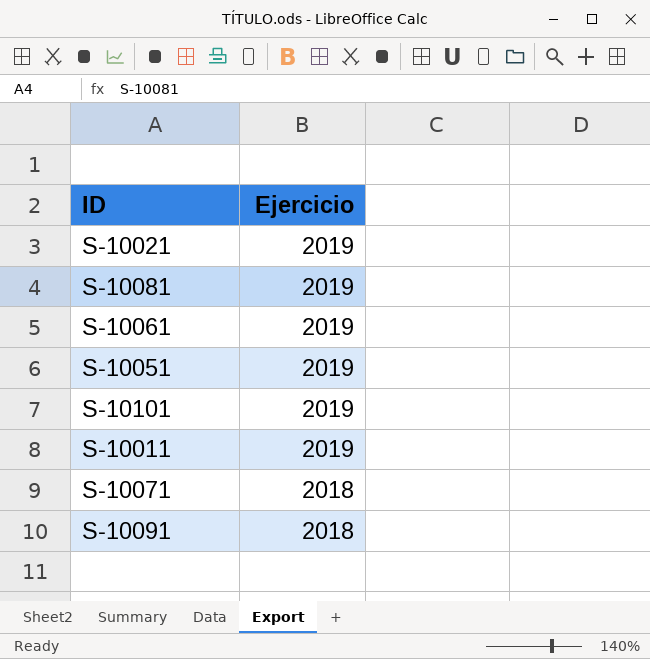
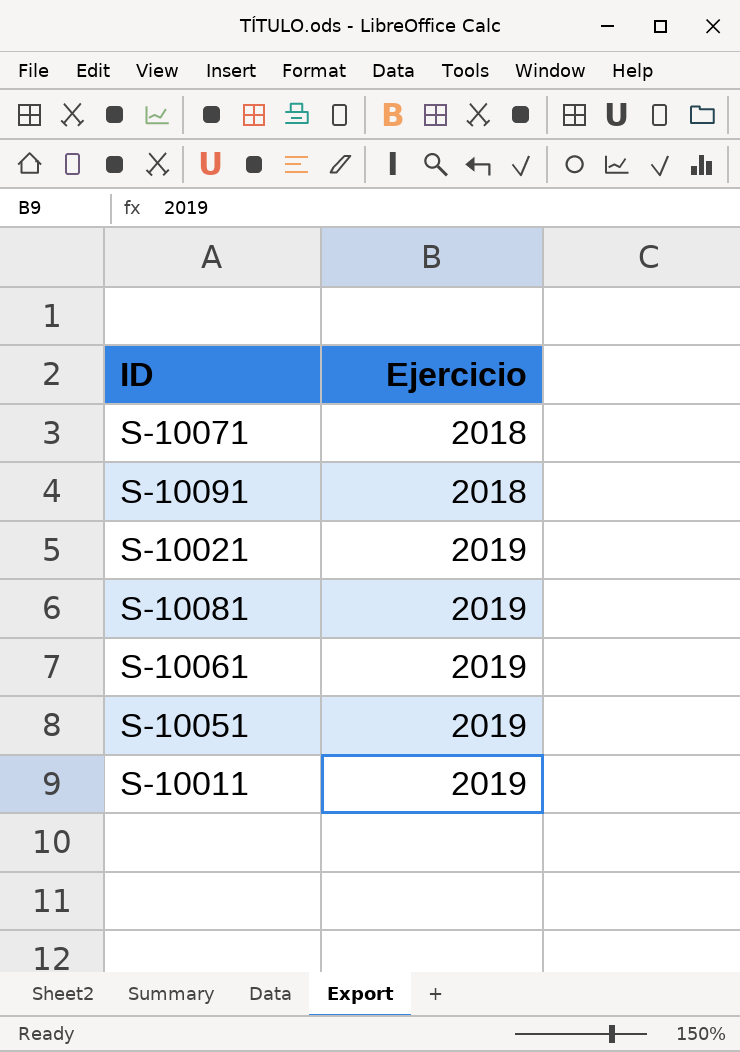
row order: Ejercicio descending -> Ejercicio ascending
row S-10101: 2019 -> none

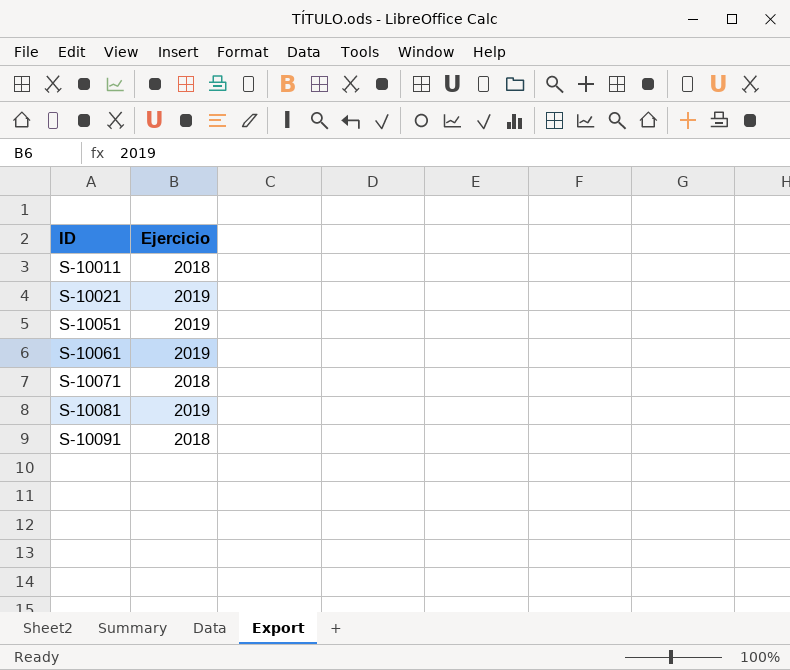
row order: Ejercicio ascending -> ID ascending
S-10011 | Ejercicio: 2019 -> 2018

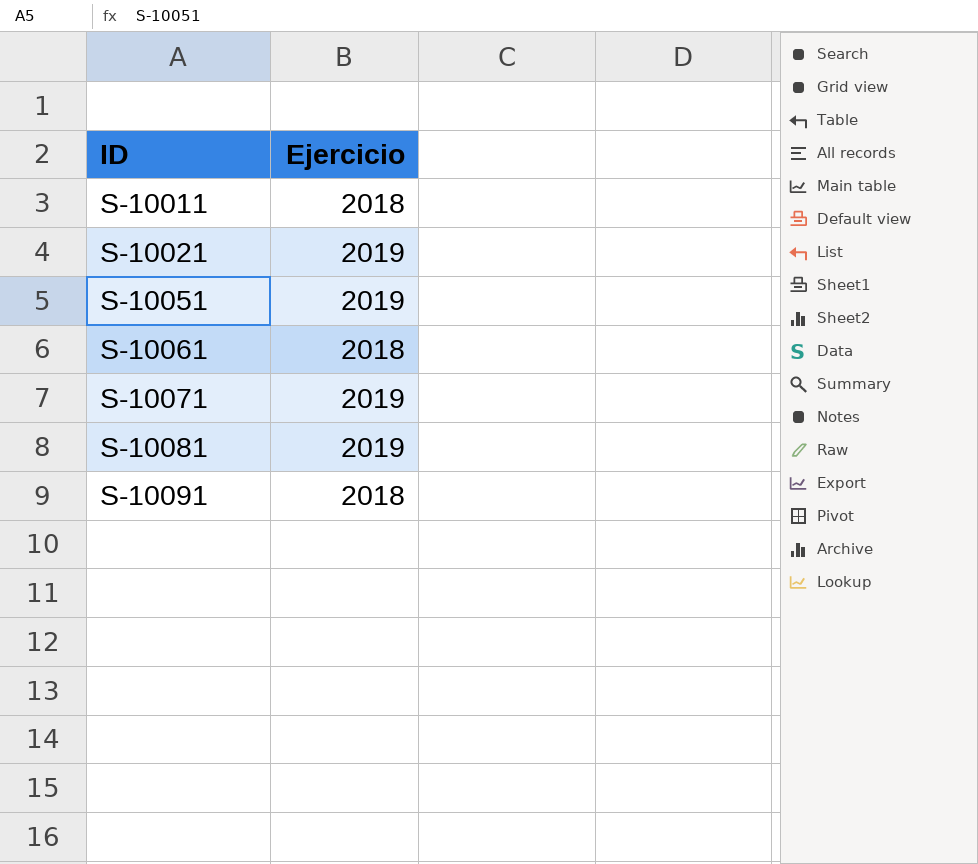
S-10061 | Ejercicio: 2019 -> 2018
S-10071 | Ejercicio: 2018 -> 2019

